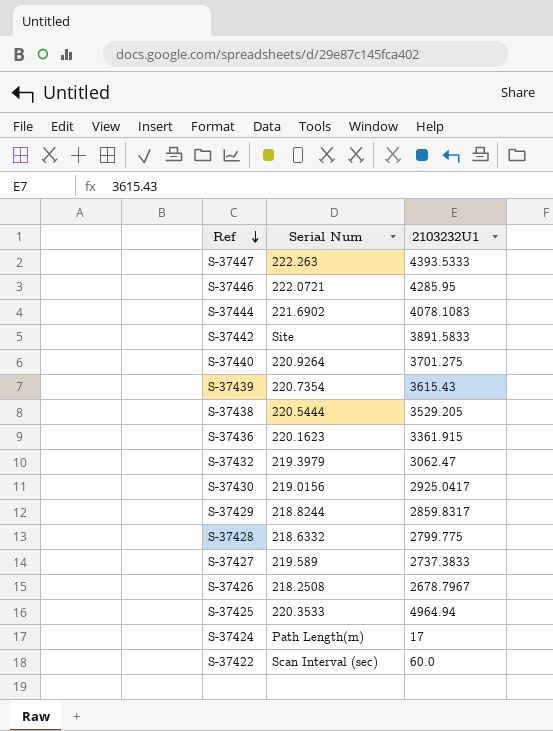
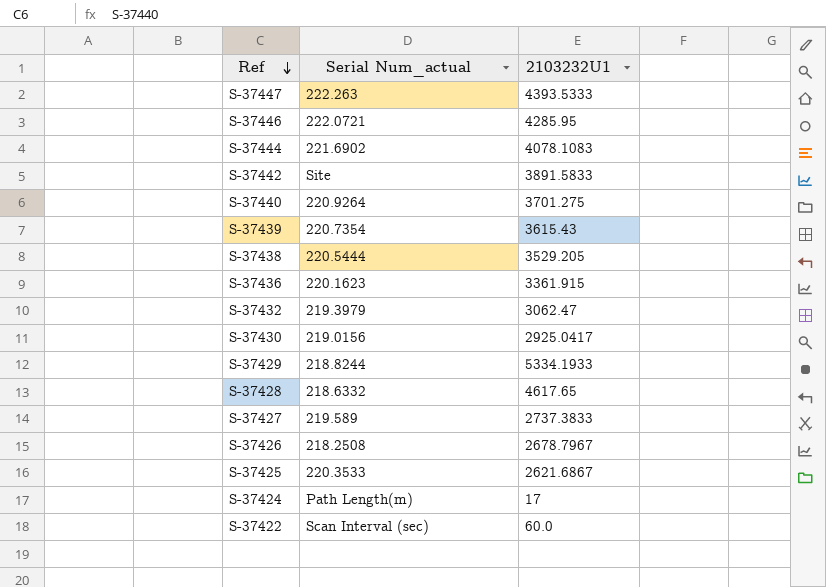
column name: Serial Num -> Serial Num_actual
S-37429 | 2103232U1: 2859.8317 -> 5334.1933
S-37428 | 2103232U1: 2799.775 -> 4617.65
S-37425 | 2103232U1: 4964.94 -> 2621.6867

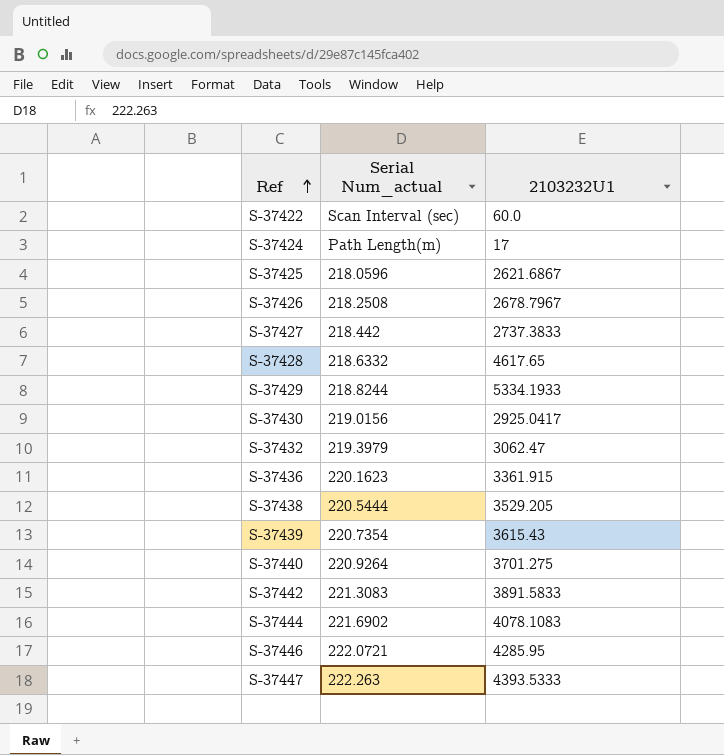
row order: Ref descending -> Ref ascending
S-37425 | Serial Num_actual: 220.3533 -> 218.0596
S-37427 | Serial Num_actual: 219.589 -> 218.442
S-37442 | Serial Num_actual: Site -> 221.3083

